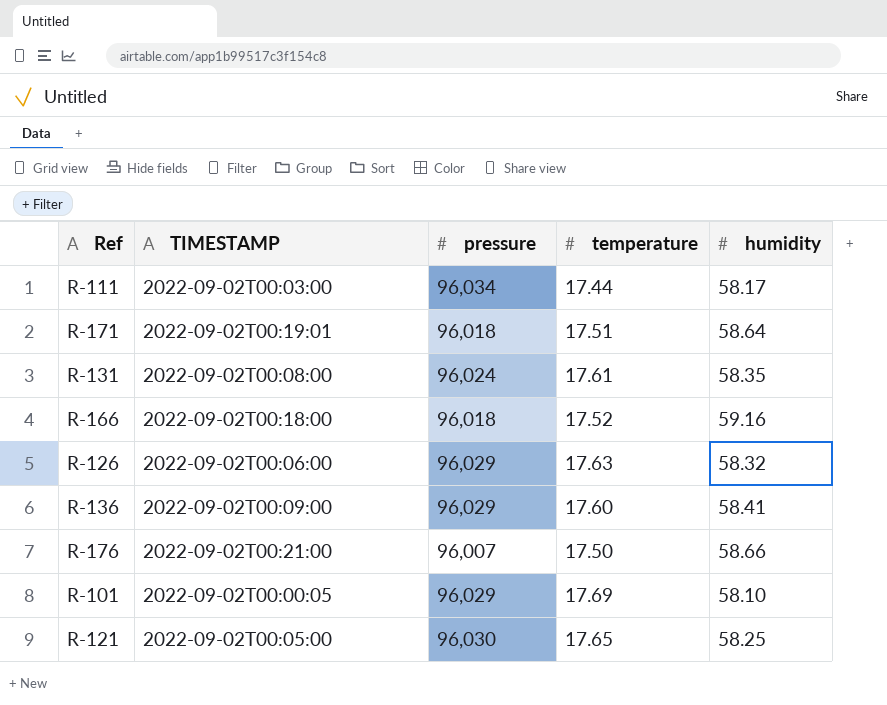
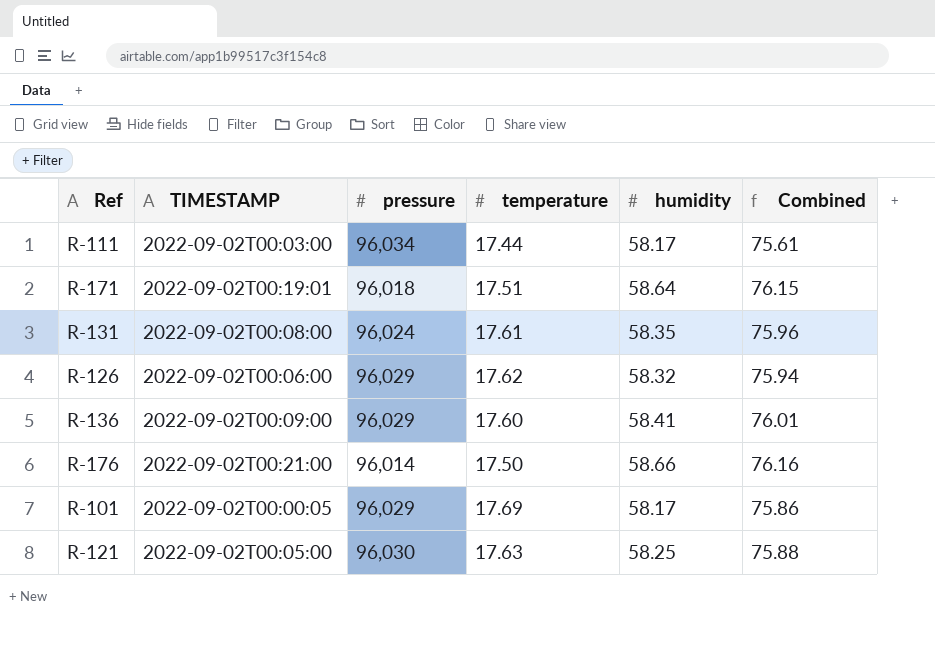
column Combined | formula: none -> [temperature] + [humidity]
row R-166: 2022-09-02T00:18:00 | 96,018 | 17.52 | 59.16 -> none
R-126 | temperature: 17.63 -> 17.62
R-176 | pressure: 96,007 -> 96,014
R-101 | humidity: 58.10 -> 58.17
R-121 | temperature: 17.65 -> 17.63

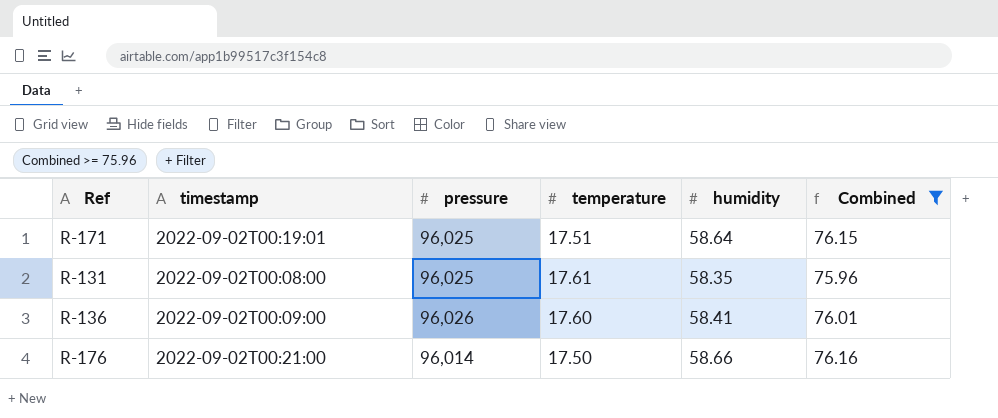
filter: none -> Combined >= 75.96
column name: TIMESTAMP -> timestamp
R-171 | pressure: 96,018 -> 96,025
R-131 | pressure: 96,024 -> 96,025
R-136 | pressure: 96,029 -> 96,026

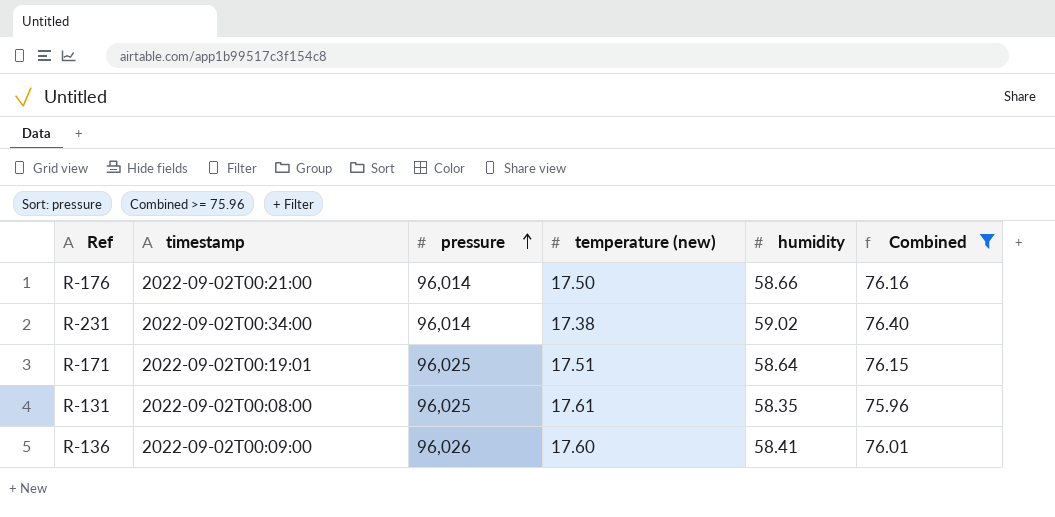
row order: none -> pressure ascending
column name: temperature -> temperature (new)
row R-231: none -> 2022-09-02T00:34:00 | 96,014 | 17.38 | 59.02 | 76.40

